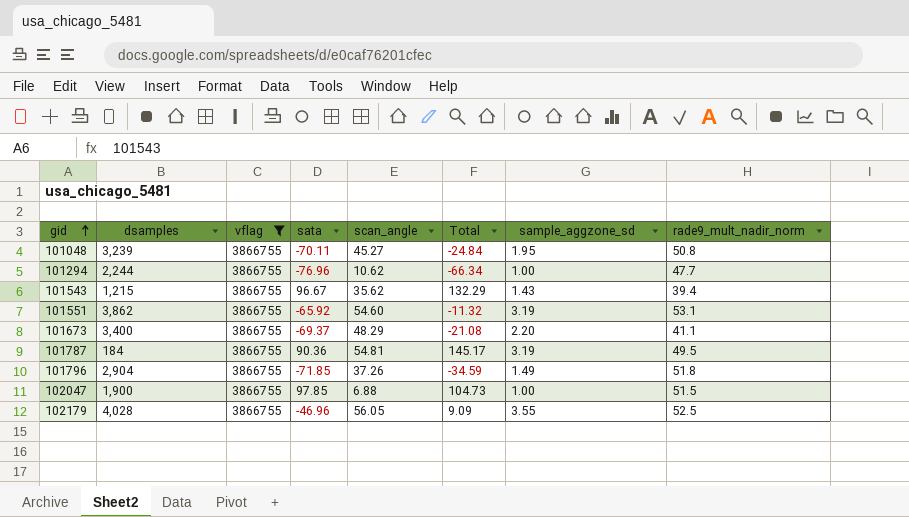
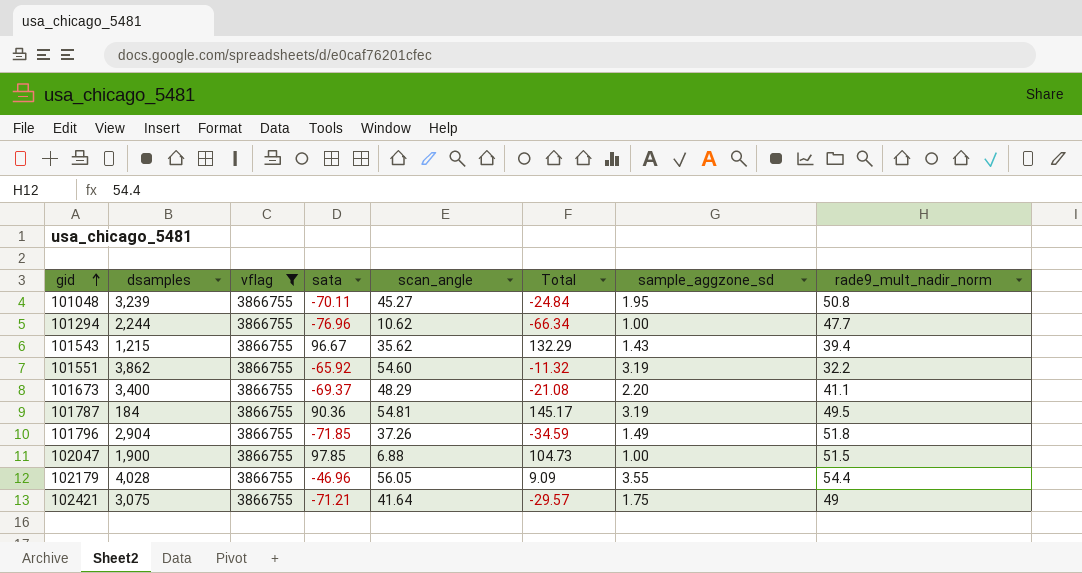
101551 | rade9_mult_nadir_norm: 53.1 -> 32.2
102179 | rade9_mult_nadir_norm: 52.5 -> 54.4
row 102421: none -> 3,075 | 3866755 | -71.21 | 41.64 | -29.57 | 1.75 | 49

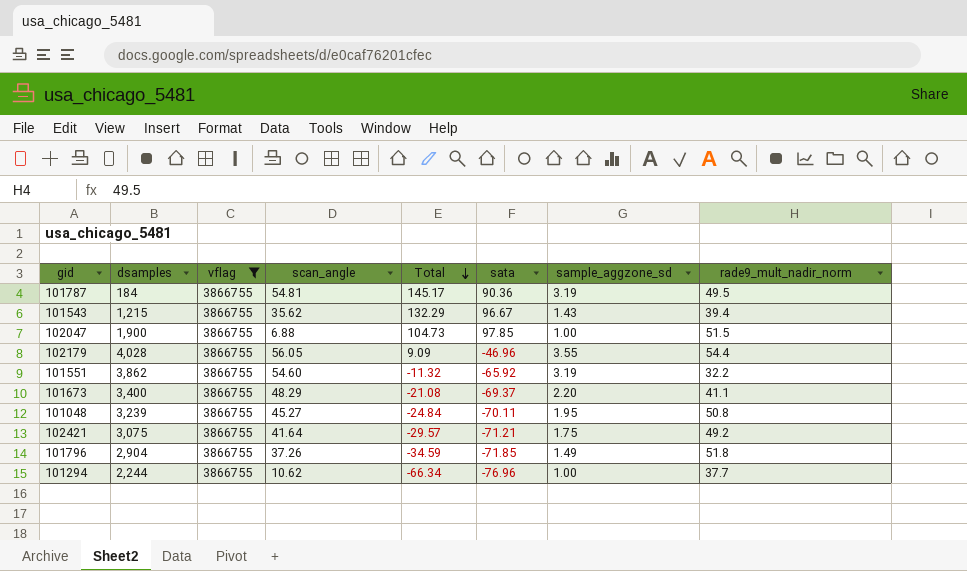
row order: gid ascending -> Total descending
column sata | position: 4 -> 6
102421 | rade9_mult_nadir_norm: 49 -> 49.2
101294 | rade9_mult_nadir_norm: 47.7 -> 37.7

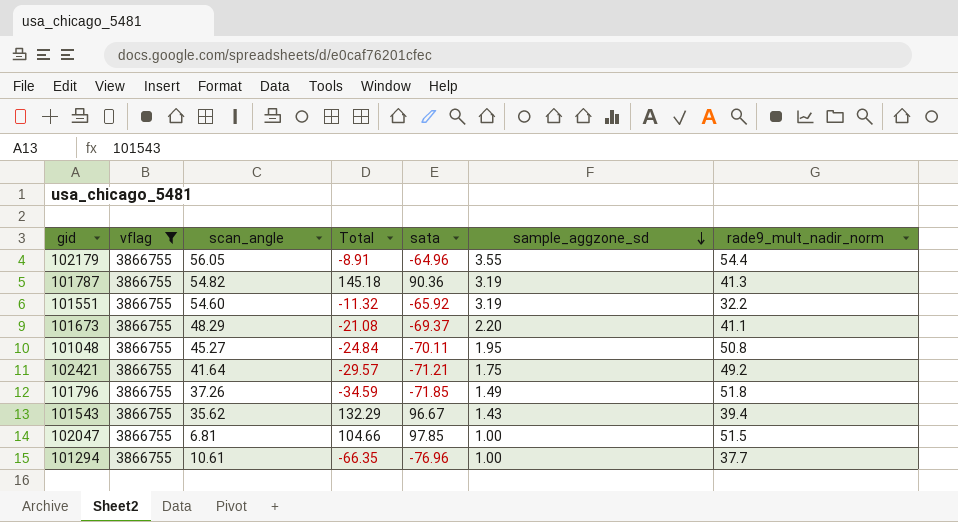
row order: Total descending -> sample_aggzone_sd descending
column dsamples | position: 2 -> none
102179 | Total: 9.09 -> -8.91
102179 | sata: -46.96 -> -64.96
101787 | scan_angle: 54.81 -> 54.82
101787 | Total: 145.17 -> 145.18
101787 | rade9_mult_nadir_norm: 49.5 -> 41.3
102047 | scan_angle: 6.88 -> 6.81
102047 | Total: 104.73 -> 104.66
101294 | scan_angle: 10.62 -> 10.61
101294 | Total: -66.34 -> -66.35

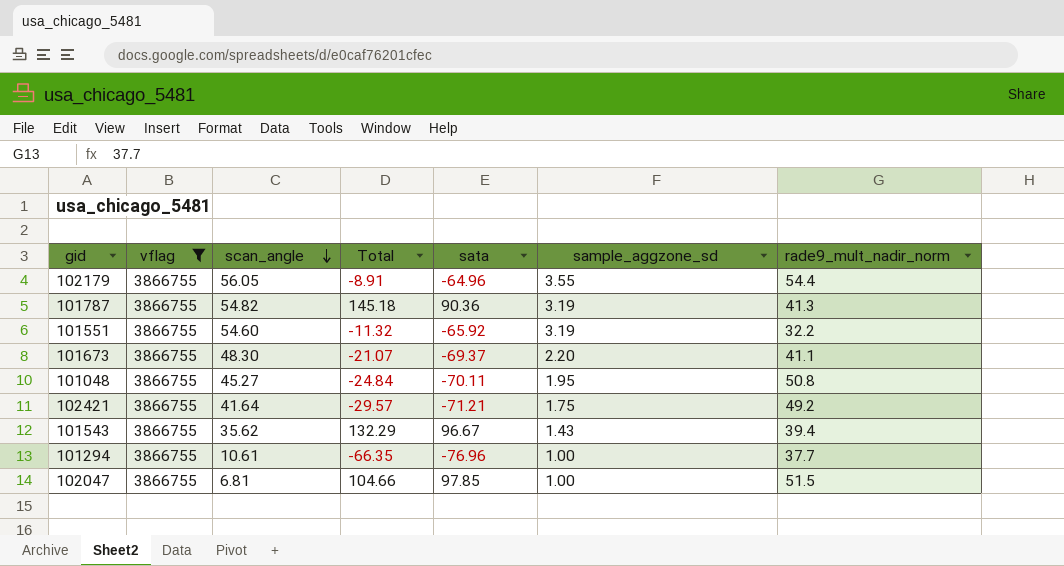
row order: sample_aggzone_sd descending -> scan_angle descending
row 101796: 3866755 | 37.26 | -34.59 | -71.85 | 1.49 | 51.8 -> none
101673 | scan_angle: 48.29 -> 48.30
101673 | Total: -21.08 -> -21.07

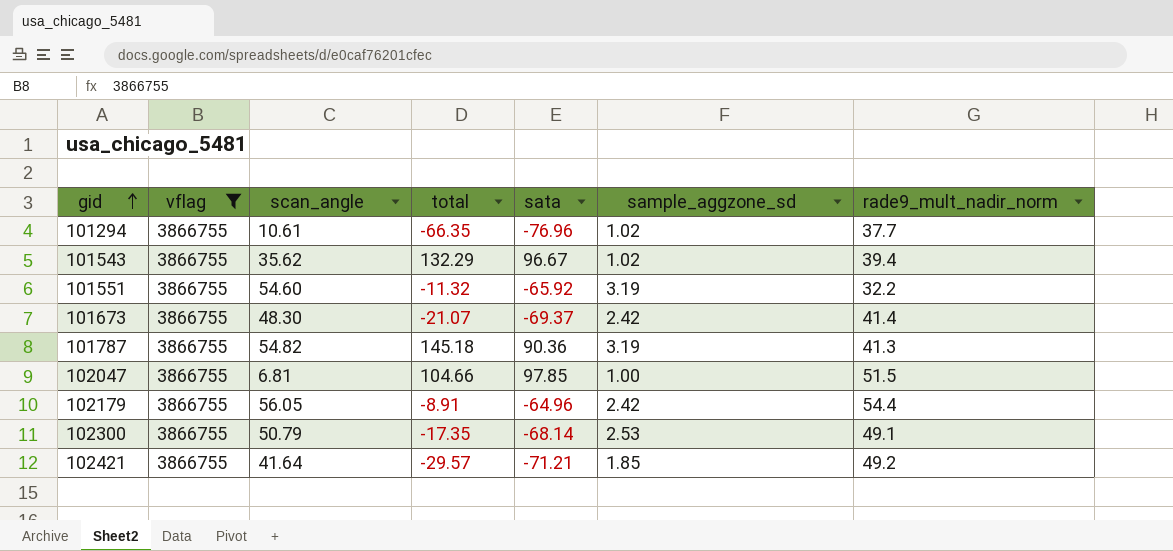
row order: scan_angle descending -> gid ascending
column name: Total -> total
row 101048: 3866755 | 45.27 | -24.84 | -70.11 | 1.95 | 50.8 -> none
101294 | sample_aggzone_sd: 1.00 -> 1.02
101543 | sample_aggzone_sd: 1.43 -> 1.02
101673 | sample_aggzone_sd: 2.20 -> 2.42
101673 | rade9_mult_nadir_norm: 41.1 -> 41.4
102179 | sample_aggzone_sd: 3.55 -> 2.42
row 102300: none -> 3866755 | 50.79 | -17.35 | -68.14 | 2.53 | 49.1
102421 | sample_aggzone_sd: 1.75 -> 1.85

